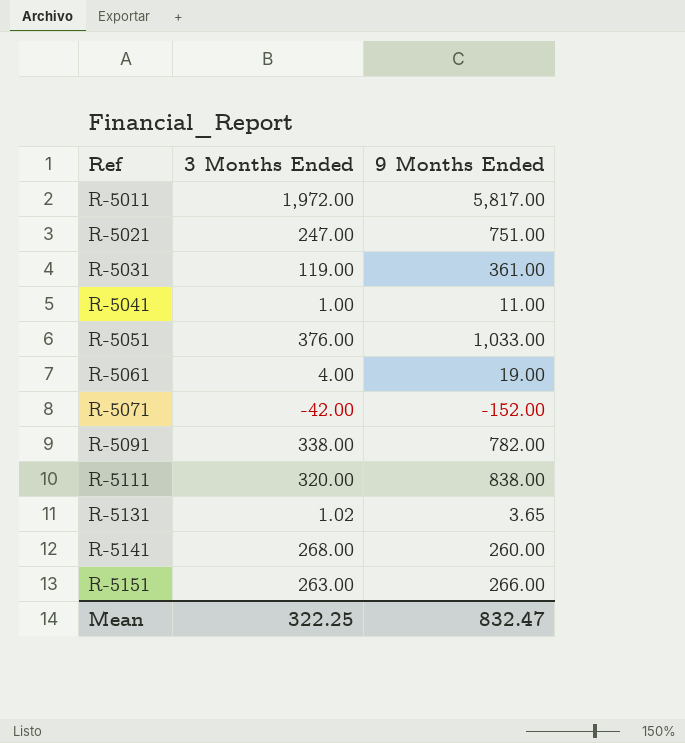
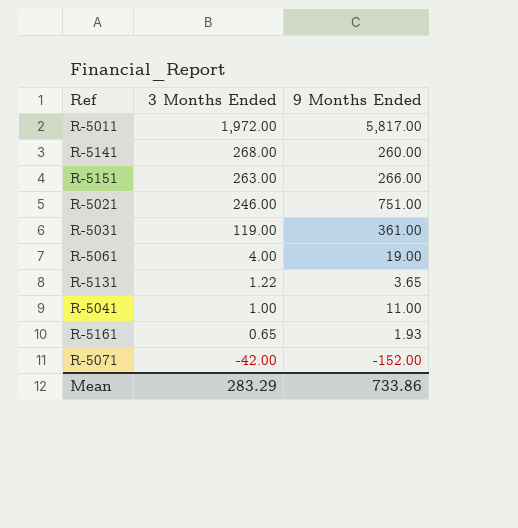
row order: Ref ascending -> 3 Months Ended descending
row R-5051: 376.00 | 1,033.00 -> none
row R-5091: 338.00 | 782.00 -> none
row R-5111: 320.00 | 838.00 -> none
R-5021 | 3 Months Ended: 247.00 -> 246.00
R-5131 | 3 Months Ended: 1.02 -> 1.22
row R-5161: none -> 0.65 | 1.93
Mean | 3 Months Ended: 322.25 -> 283.29
Mean | 9 Months Ended: 832.47 -> 733.86

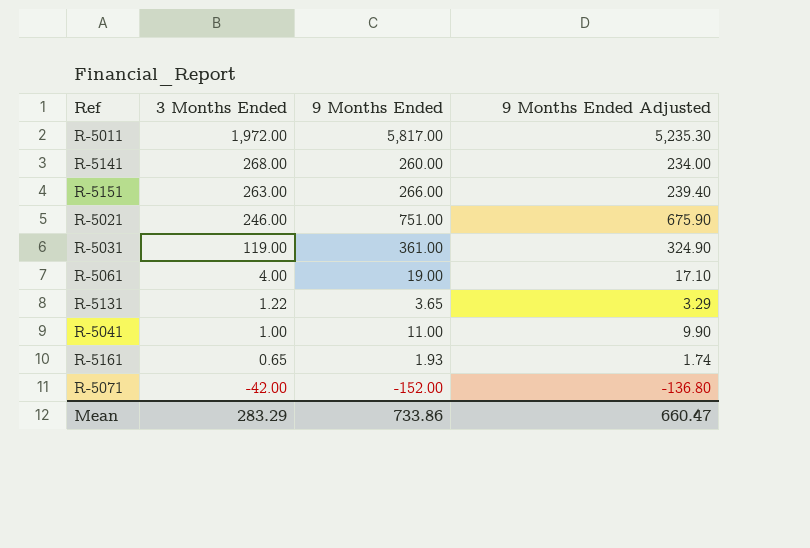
column 9 Months Ended Adjusted | formula: none -> [9 Months Ended] * 0.9

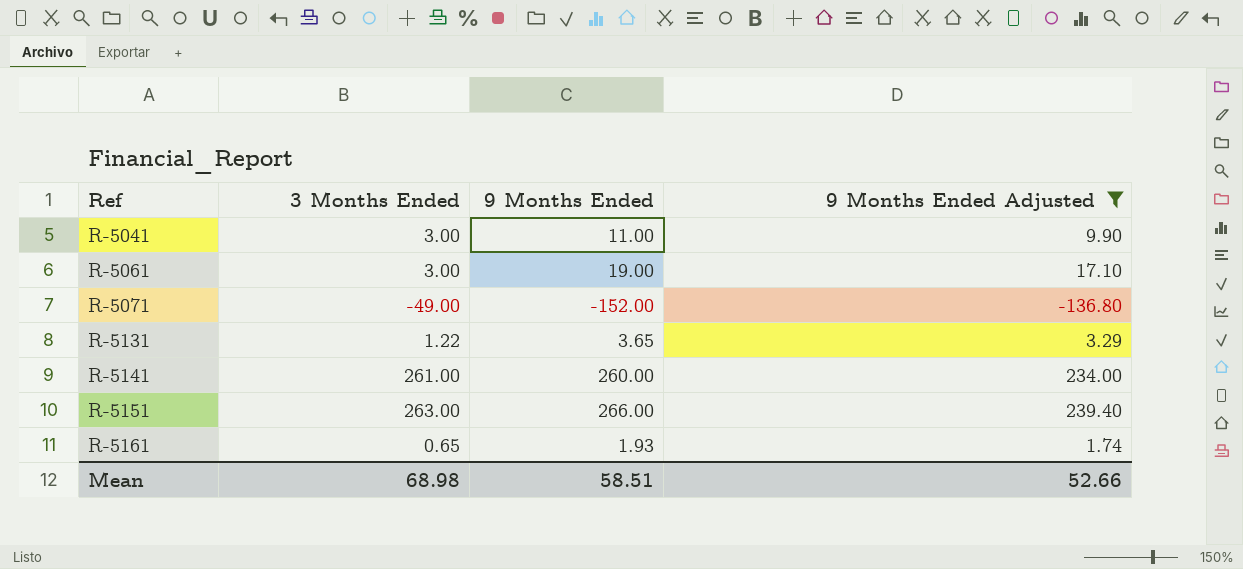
filter: none -> 9 Months Ended Adjusted <= 239.40
row order: 3 Months Ended descending -> Ref ascending
R-5041 | 3 Months Ended: 1.00 -> 3.00
R-5061 | 3 Months Ended: 4.00 -> 3.00
R-5071 | 3 Months Ended: -42.00 -> -49.00
R-5141 | 3 Months Ended: 268.00 -> 261.00
Mean | 3 Months Ended: 283.29 -> 68.98
Mean | 9 Months Ended: 733.86 -> 58.51
Mean | 9 Months Ended Adjusted: 660.47 -> 52.66

